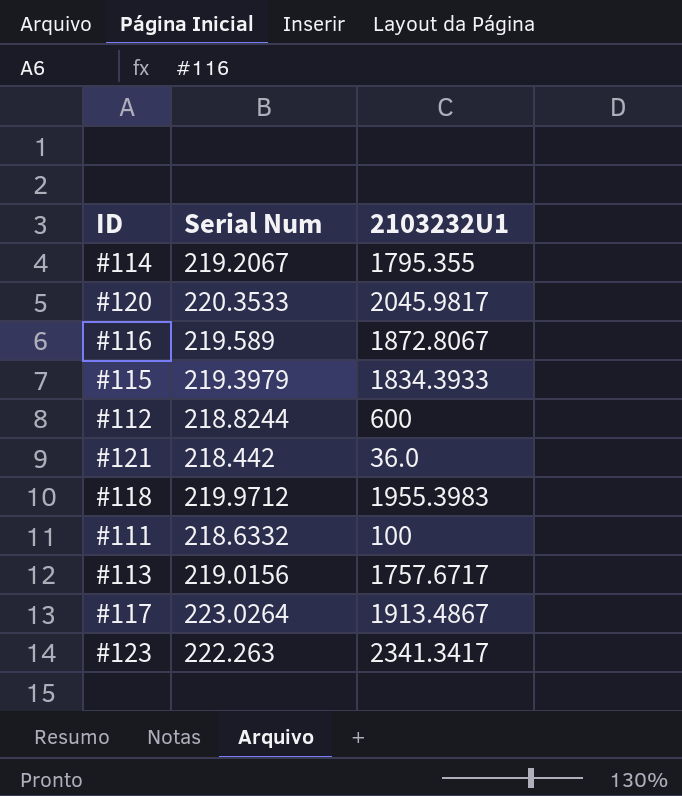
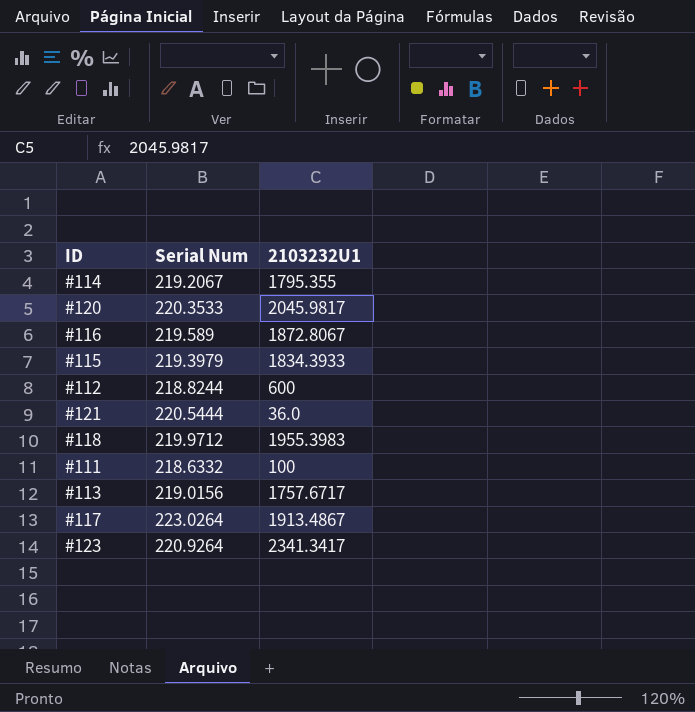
#121 | Serial Num: 218.442 -> 220.5444
#123 | Serial Num: 222.263 -> 220.9264

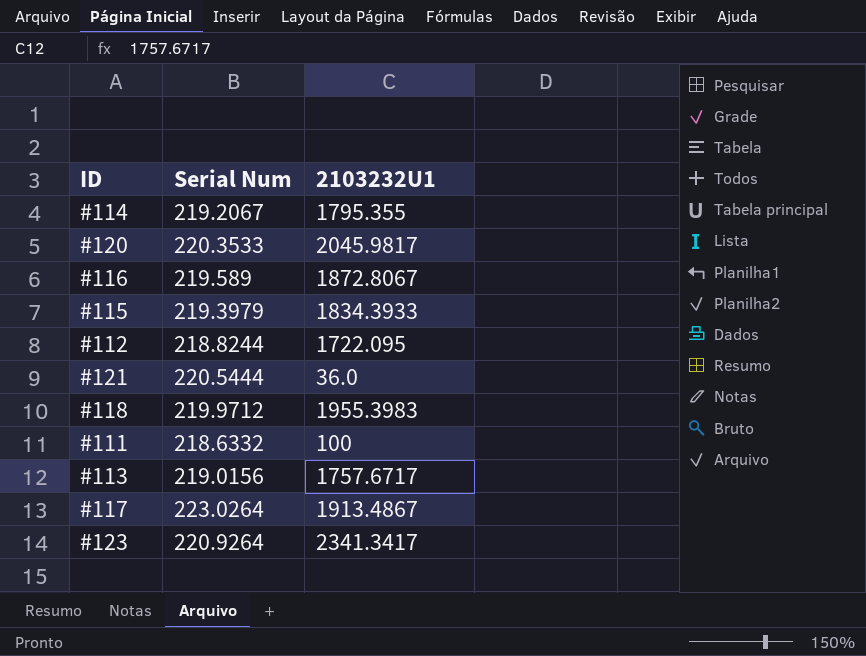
#112 | 2103232U1: 600 -> 1722.095

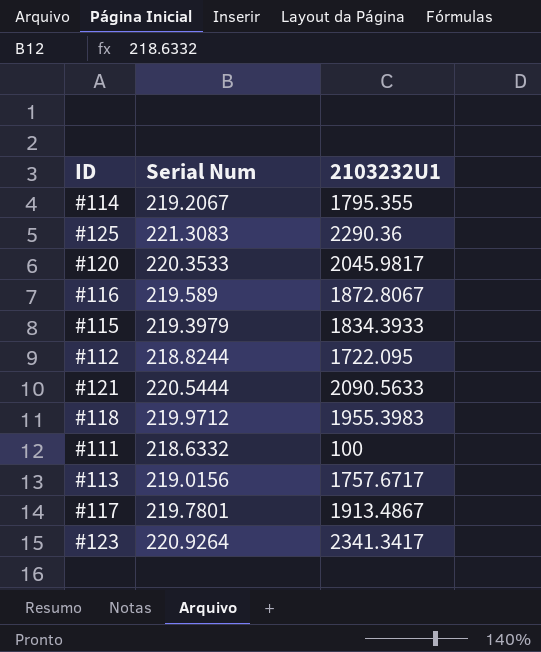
row #125: none -> 221.3083 | 2290.36
#121 | 2103232U1: 36.0 -> 2090.5633
#117 | Serial Num: 223.0264 -> 219.7801

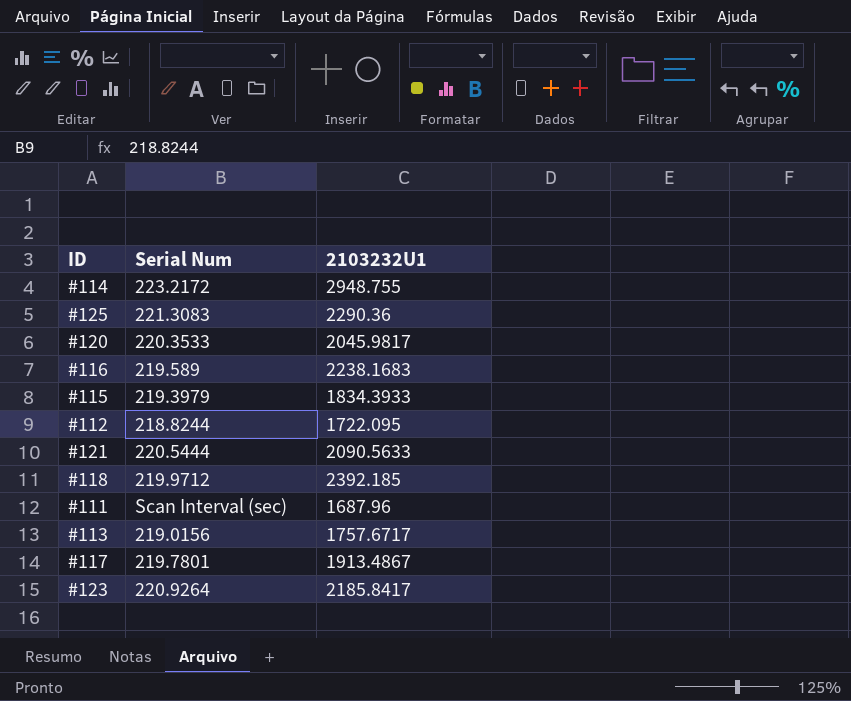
#114 | Serial Num: 219.2067 -> 223.2172
#114 | 2103232U1: 1795.355 -> 2948.755
#116 | 2103232U1: 1872.8067 -> 2238.1683
#118 | 2103232U1: 1955.3983 -> 2392.185
#111 | Serial Num: 218.6332 -> Scan Interval (sec)
#111 | 2103232U1: 100 -> 1687.96
#123 | 2103232U1: 2341.3417 -> 2185.8417

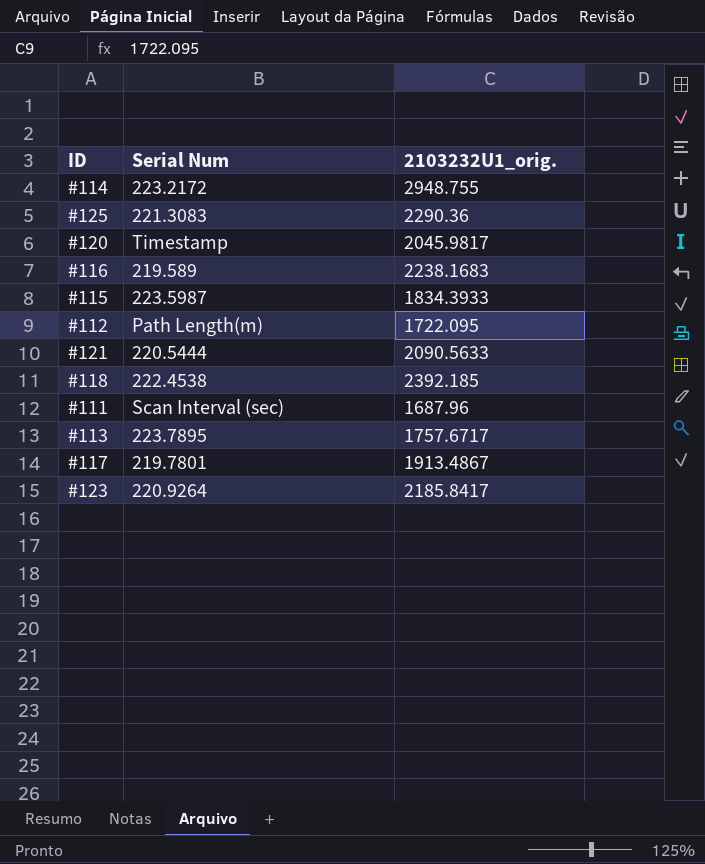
column name: 2103232U1 -> 2103232U1_orig.
#120 | Serial Num: 220.3533 -> Timestamp
#115 | Serial Num: 219.3979 -> 223.5987
#112 | Serial Num: 218.8244 -> Path Length(m)
#118 | Serial Num: 219.9712 -> 222.4538
#113 | Serial Num: 219.0156 -> 223.7895

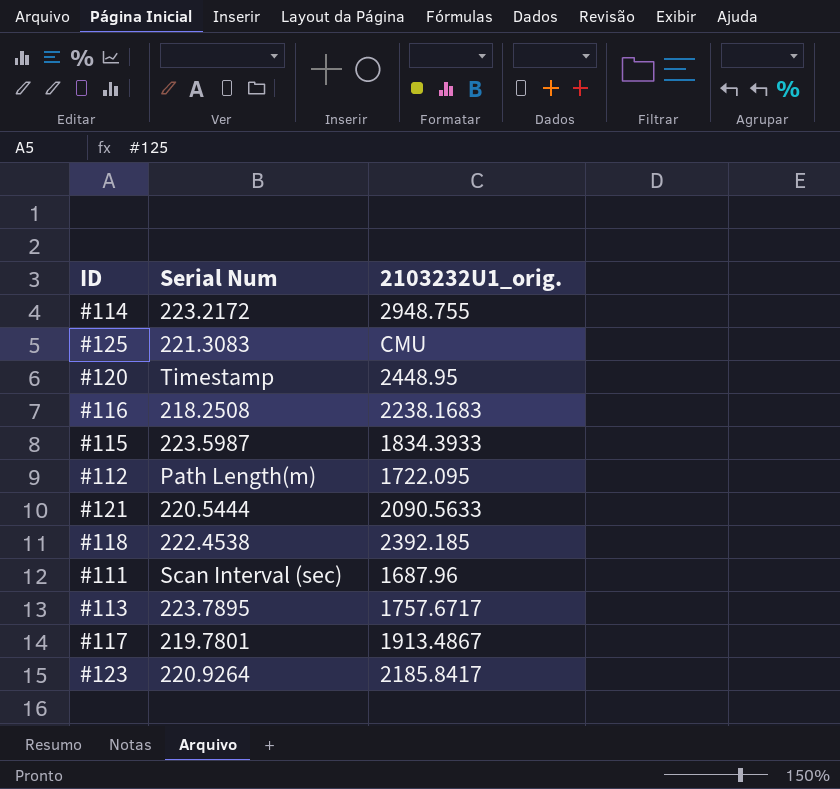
#125 | 2103232U1_orig.: 2290.36 -> CMU
#120 | 2103232U1_orig.: 2045.9817 -> 2448.95
#116 | Serial Num: 219.589 -> 218.2508

